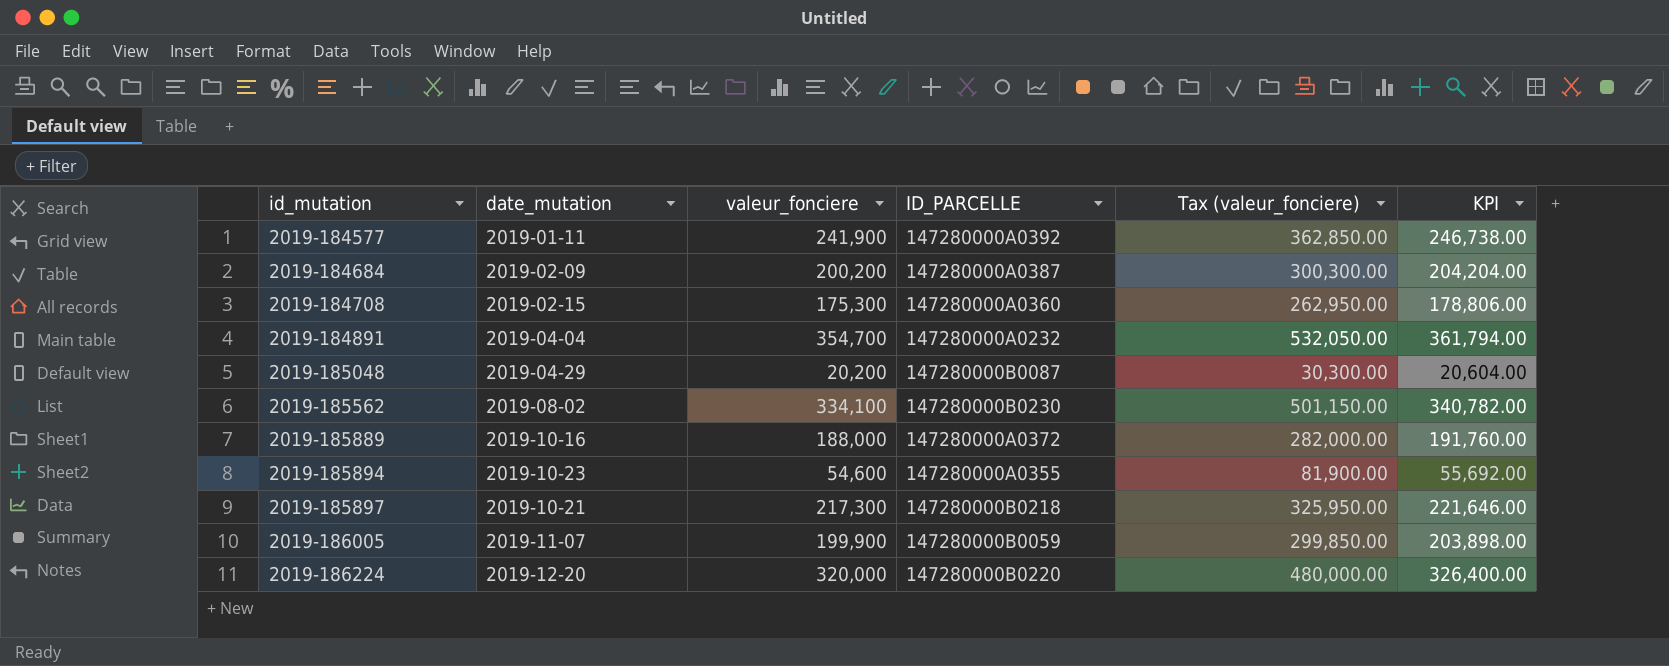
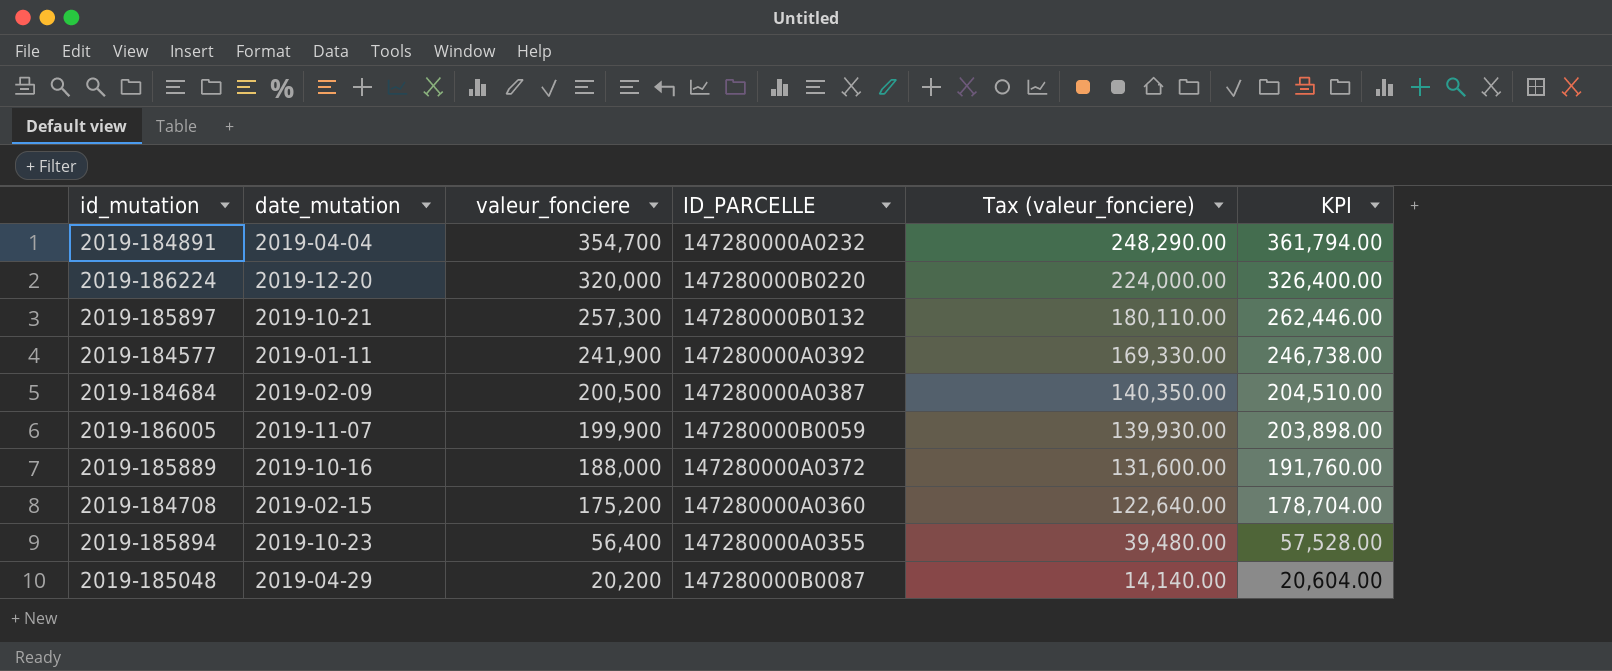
row order: id_mutation ascending -> valeur_fonciere descending
column Tax (valeur_fonciere) | formula: [valeur_fonciere] * 1.5 -> [valeur_fonciere] * 0.7
row 2019-185562: 2019-08-02 | 334,100 | 147280000B0230 | 501,150.00 | 340,782.00 -> none
2019-185897 | valeur_fonciere: 217,300 -> 257,300
2019-185897 | ID_PARCELLE: 147280000B0218 -> 147280000B0132
2019-185897 | KPI: 221,646.00 -> 262,446.00
2019-184684 | valeur_fonciere: 200,200 -> 200,500
2019-184684 | KPI: 204,204.00 -> 204,510.00
2019-184708 | valeur_fonciere: 175,300 -> 175,200
2019-184708 | KPI: 178,806.00 -> 178,704.00
2019-185894 | valeur_fonciere: 54,600 -> 56,400
2019-185894 | KPI: 55,692.00 -> 57,528.00

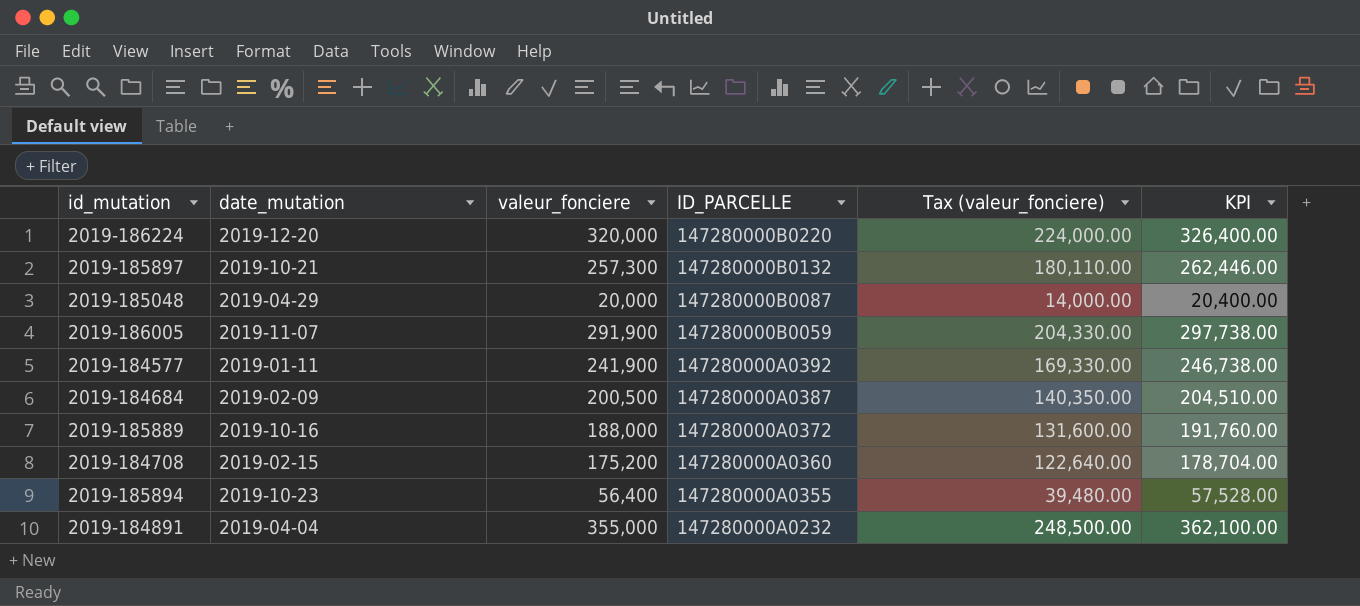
row order: valeur_fonciere descending -> ID_PARCELLE descending
2019-185048 | valeur_fonciere: 20,200 -> 20,000
2019-185048 | Tax (valeur_fonciere): 14,140.00 -> 14,000.00
2019-185048 | KPI: 20,604.00 -> 20,400.00
2019-186005 | valeur_fonciere: 199,900 -> 291,900
2019-186005 | Tax (valeur_fonciere): 139,930.00 -> 204,330.00
2019-186005 | KPI: 203,898.00 -> 297,738.00
2019-184891 | valeur_fonciere: 354,700 -> 355,000
2019-184891 | Tax (valeur_fonciere): 248,290.00 -> 248,500.00
2019-184891 | KPI: 361,794.00 -> 362,100.00

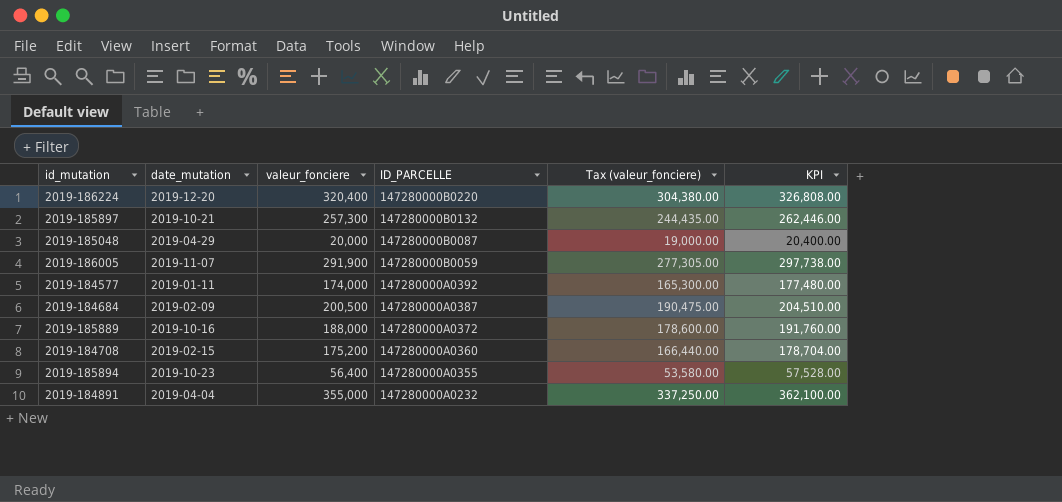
column Tax (valeur_fonciere) | formula: [valeur_fonciere] * 0.7 -> [valeur_fonciere] * 0.95
2019-186224 | valeur_fonciere: 320,000 -> 320,400
2019-186224 | KPI: 326,400.00 -> 326,808.00
2019-184577 | valeur_fonciere: 241,900 -> 174,000
2019-184577 | KPI: 246,738.00 -> 177,480.00

